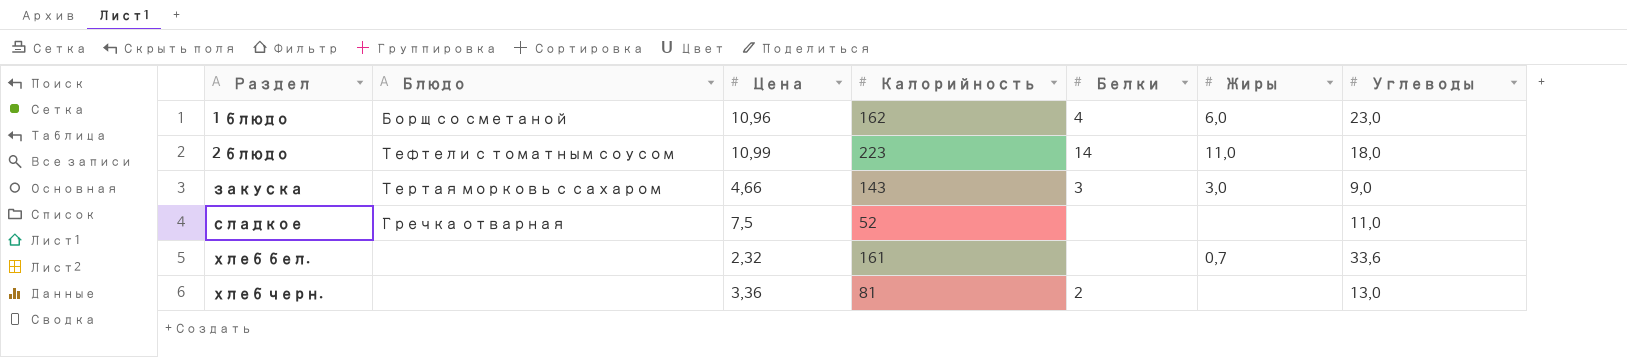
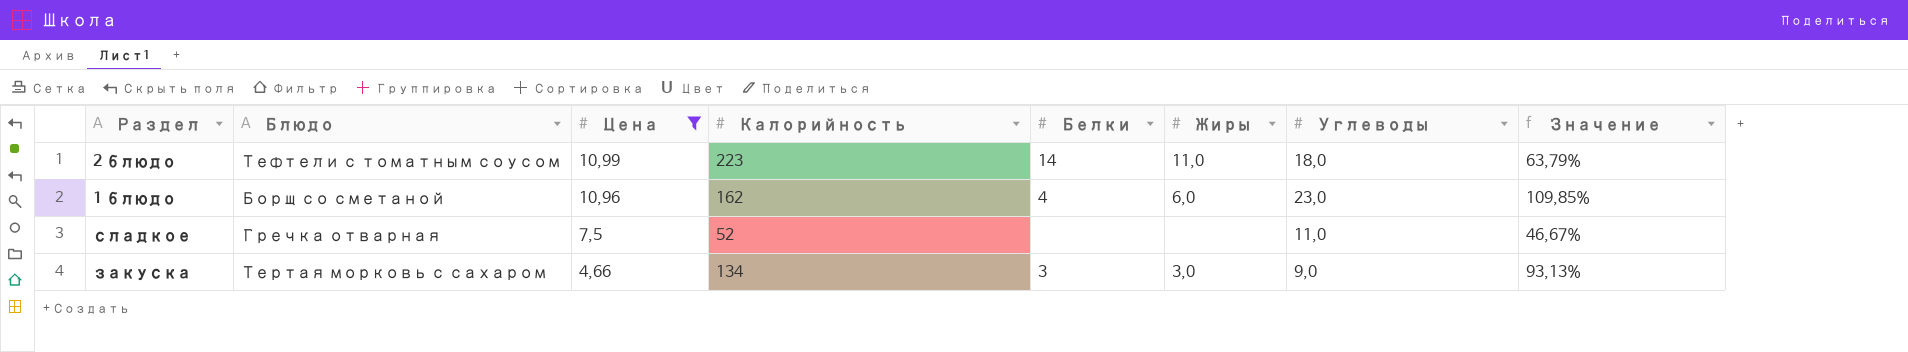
filter: none -> Цена >= 4,66
row order: Раздел ascending -> Цена descending
column Значение | formula: none -> ([Углеводы] - [Цена]) / [Цена]
закуска | Калорийность: 143 -> 134

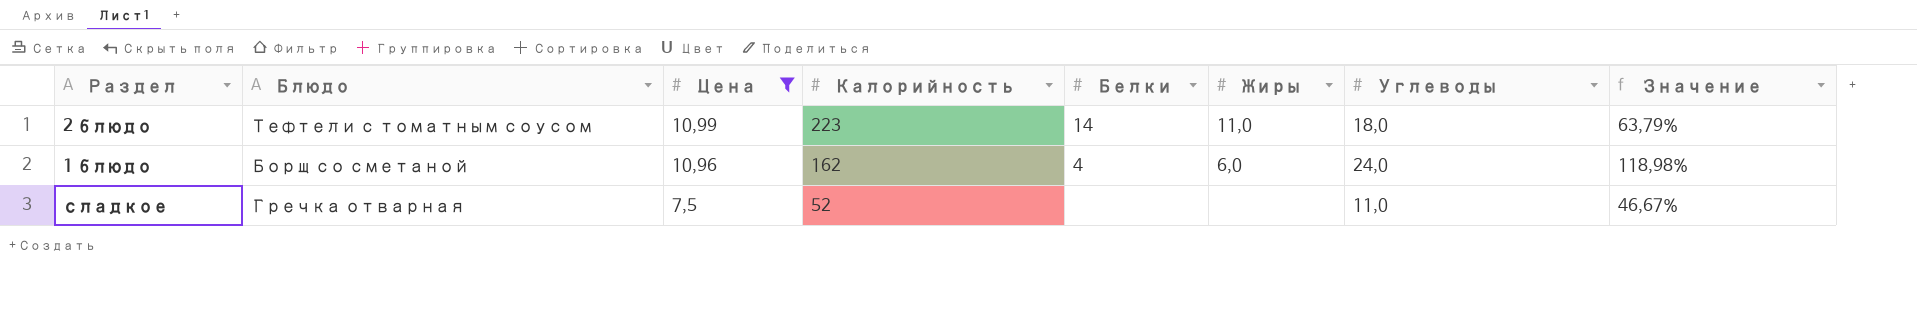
row закуска: Тертая морковь с сахаром | 4,66 | 134 | 3 | 3,0 | 9,0 | 93,13% -> none
1 блюдо | Углеводы: 23,0 -> 24,0
1 блюдо | Значение: 109,85% -> 118,98%

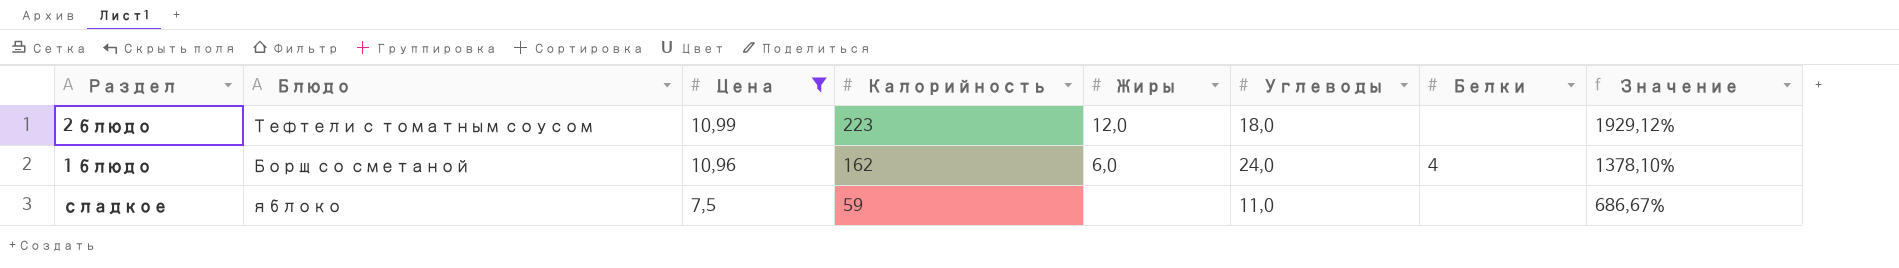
column Белки | position: 5 -> 7
column Значение | formula: ([Углеводы] - [Цена]) / [Цена] -> ([Калорийность] - [Цена]) / [Цена]
2 блюдо | Жиры: 11,0 -> 12,0
2 блюдо | Белки: 14 -> none
сладкое | Блюдо: Гречка отварная -> яблоко
сладкое | Калорийность: 52 -> 59

